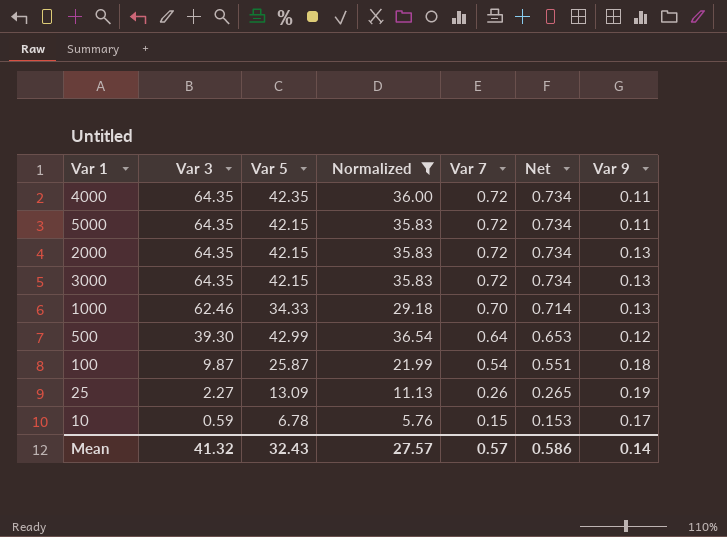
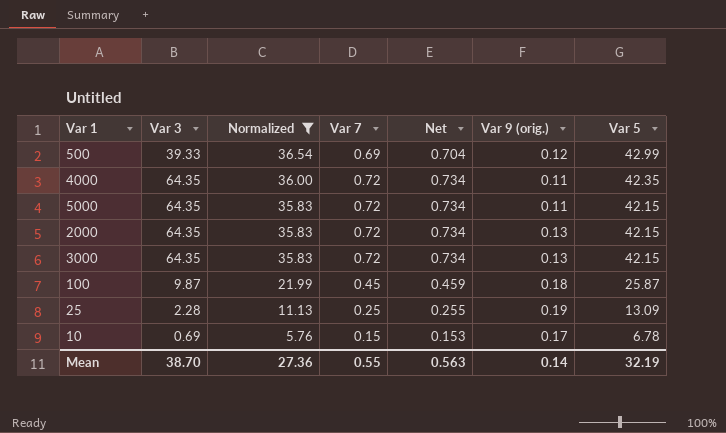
row order: Var 3 descending -> Normalized descending
column name: Var 9 -> Var 9 (orig.)
column Var 5 | position: 3 -> 7
row 1000: 62.46 | 34.33 | 29.18 | 0.70 | 0.714 | 0.13 -> none
500 | Var 3: 39.30 -> 39.33
500 | Var 7: 0.64 -> 0.69
500 | Net: 0.653 -> 0.704
100 | Var 7: 0.54 -> 0.45
100 | Net: 0.551 -> 0.459
25 | Var 3: 2.27 -> 2.28
25 | Var 7: 0.26 -> 0.25
25 | Net: 0.265 -> 0.255
10 | Var 3: 0.59 -> 0.69
Mean | Var 3: 41.32 -> 38.70
Mean | Normalized: 27.57 -> 27.36
Mean | Var 7: 0.57 -> 0.55
Mean | Net: 0.586 -> 0.563
Mean | Var 5: 32.43 -> 32.19

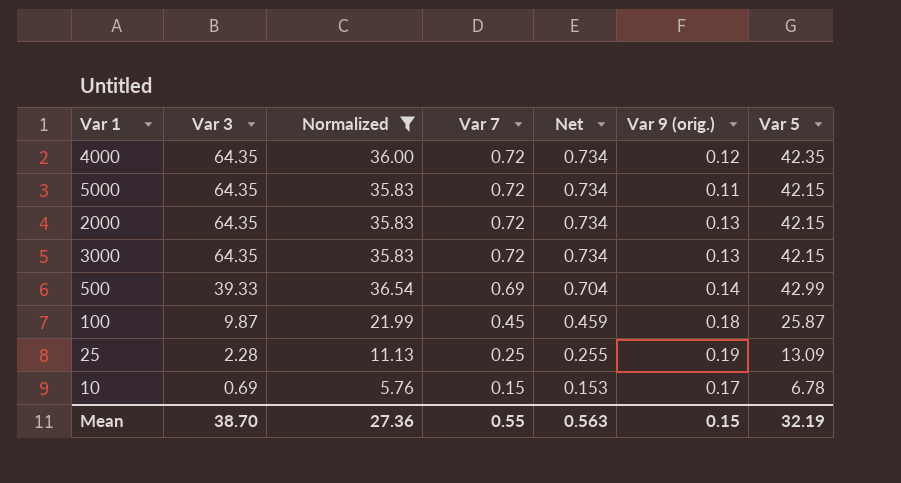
row order: Normalized descending -> Var 3 descending
4000 | Var 9 (orig.): 0.11 -> 0.12
500 | Var 9 (orig.): 0.12 -> 0.14
Mean | Var 9 (orig.): 0.14 -> 0.15

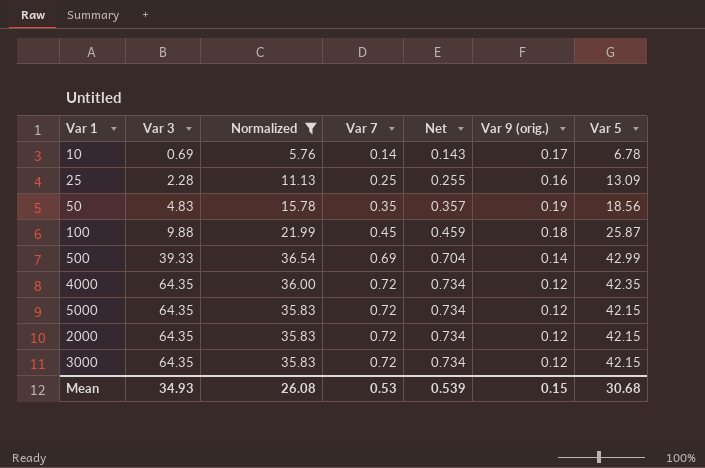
row order: Var 3 descending -> Var 3 ascending
10 | Var 7: 0.15 -> 0.14
10 | Net: 0.153 -> 0.143
25 | Var 9 (orig.): 0.19 -> 0.16
row 50: none -> 4.83 | 15.78 | 0.35 | 0.357 | 0.19 | 18.56
100 | Var 3: 9.87 -> 9.88
5000 | Var 9 (orig.): 0.11 -> 0.12
2000 | Var 9 (orig.): 0.13 -> 0.12
3000 | Var 9 (orig.): 0.13 -> 0.12
Mean | Var 3: 38.70 -> 34.93
Mean | Normalized: 27.36 -> 26.08
Mean | Var 7: 0.55 -> 0.53
Mean | Net: 0.563 -> 0.539
Mean | Var 5: 32.19 -> 30.68

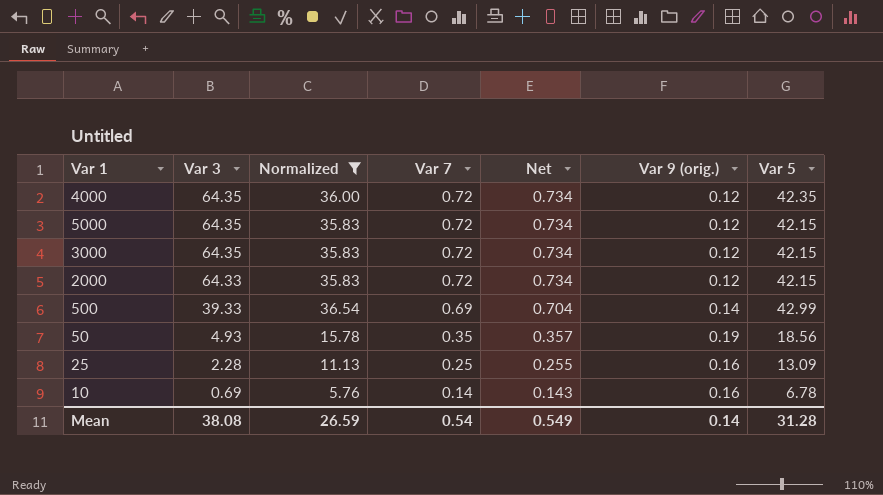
row order: Var 3 ascending -> Var 3 descending
row 100: 9.88 | 21.99 | 0.45 | 0.459 | 0.18 | 25.87 -> none
2000 | Var 3: 64.35 -> 64.33
50 | Var 3: 4.83 -> 4.93
10 | Var 9 (orig.): 0.17 -> 0.16
Mean | Var 3: 34.93 -> 38.08
Mean | Normalized: 26.08 -> 26.59
Mean | Var 7: 0.53 -> 0.54
Mean | Net: 0.539 -> 0.549
Mean | Var 9 (orig.): 0.15 -> 0.14
Mean | Var 5: 30.68 -> 31.28

